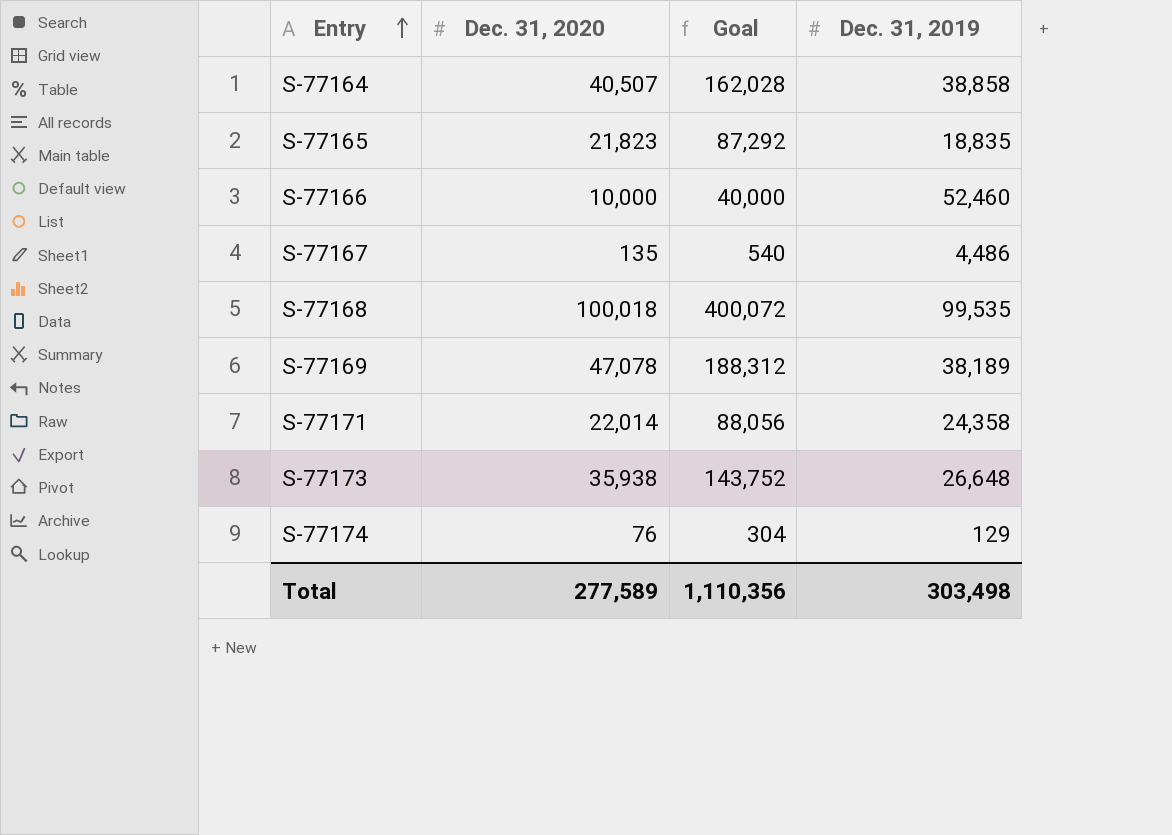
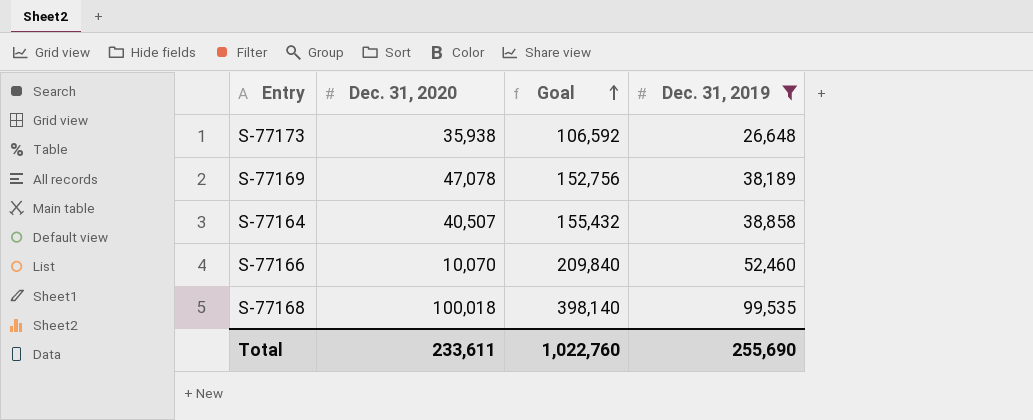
filter: none -> Dec. 31, 2019 >= 26,648
row order: Entry ascending -> Goal ascending
column Goal | formula: [Dec. 31, 2020] * 4 -> [Dec. 31, 2019] * 4
S-77166 | Dec. 31, 2020: 10,000 -> 10,070
Total | Dec. 31, 2020: 277,589 -> 233,611
Total | Goal: 1,110,356 -> 1,022,760
Total | Dec. 31, 2019: 303,498 -> 255,690

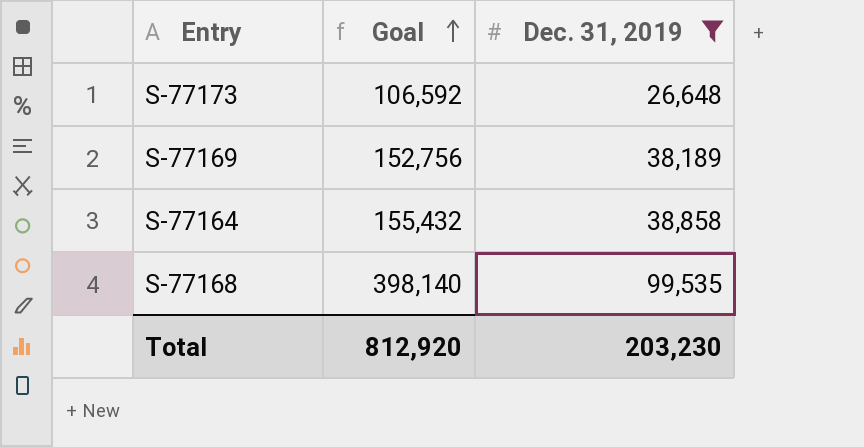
column Dec. 31, 2020 | position: 2 -> none
row S-77166: 10,070 | 209,840 | 52,460 -> none
Total | Goal: 1,022,760 -> 812,920
Total | Dec. 31, 2019: 255,690 -> 203,230

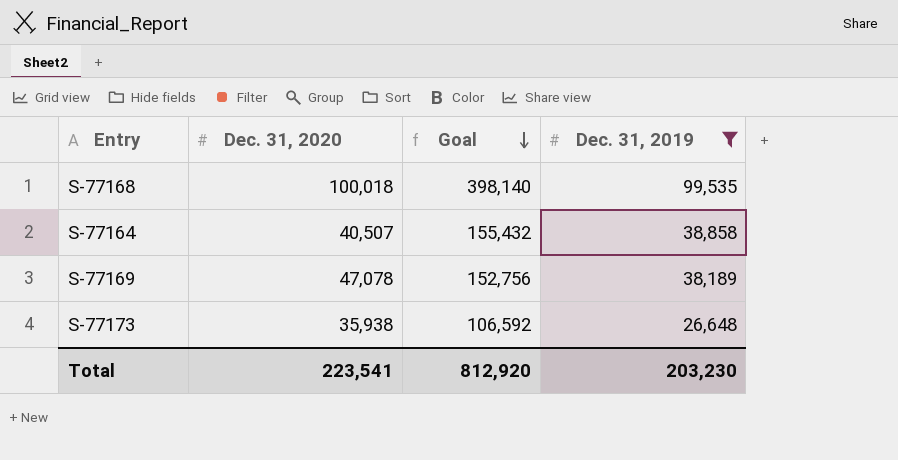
row order: Goal ascending -> Goal descending
column Dec. 31, 2020 | position: none -> 2

